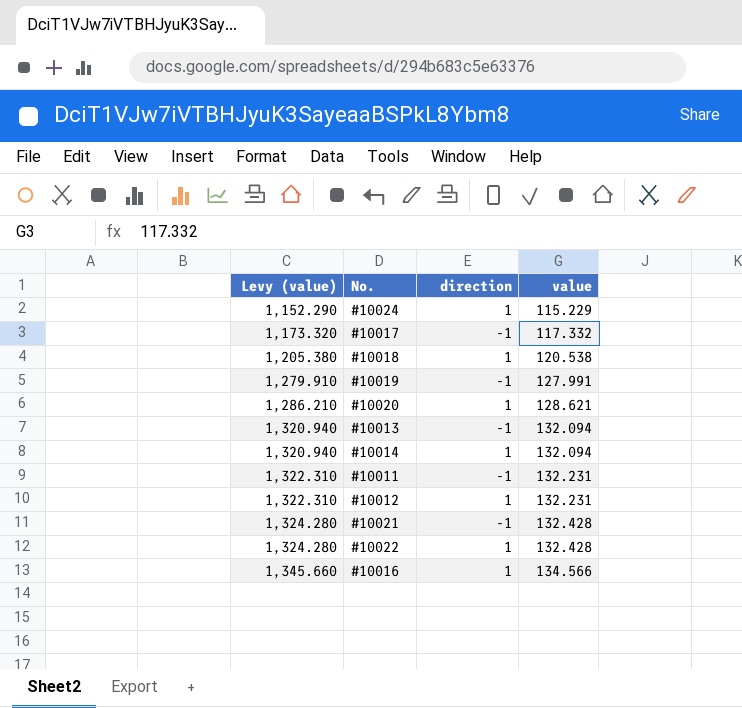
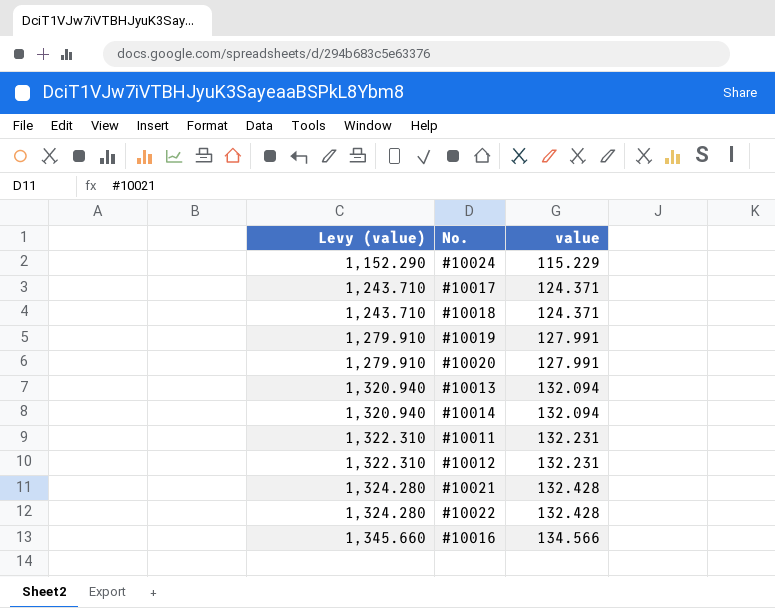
column direction | position: 3 -> none
#10017 | Levy (value): 1,173.320 -> 1,243.710
#10017 | value: 117.332 -> 124.371
#10018 | Levy (value): 1,205.380 -> 1,243.710
#10018 | value: 120.538 -> 124.371
#10020 | Levy (value): 1,286.210 -> 1,279.910
#10020 | value: 128.621 -> 127.991

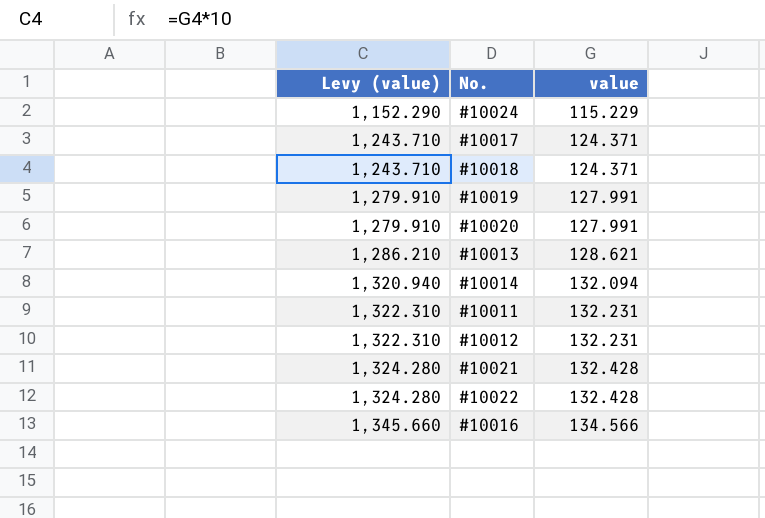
#10013 | Levy (value): 1,320.940 -> 1,286.210
#10013 | value: 132.094 -> 128.621

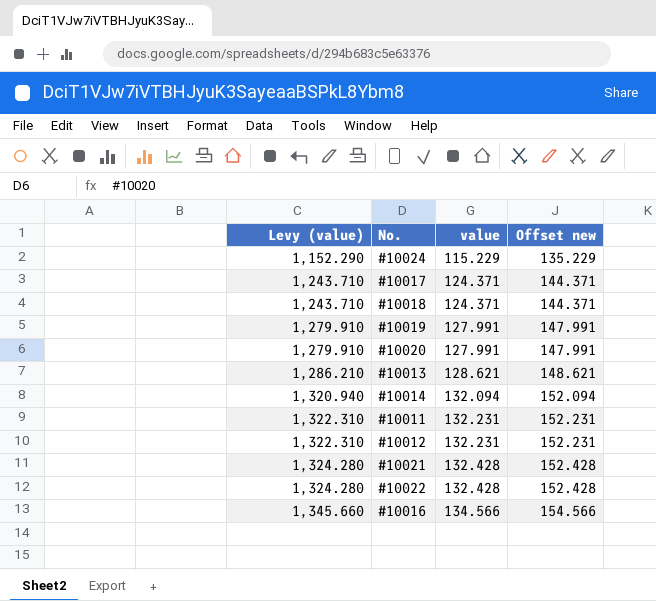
column Offset new | formula: none -> [value] + 20

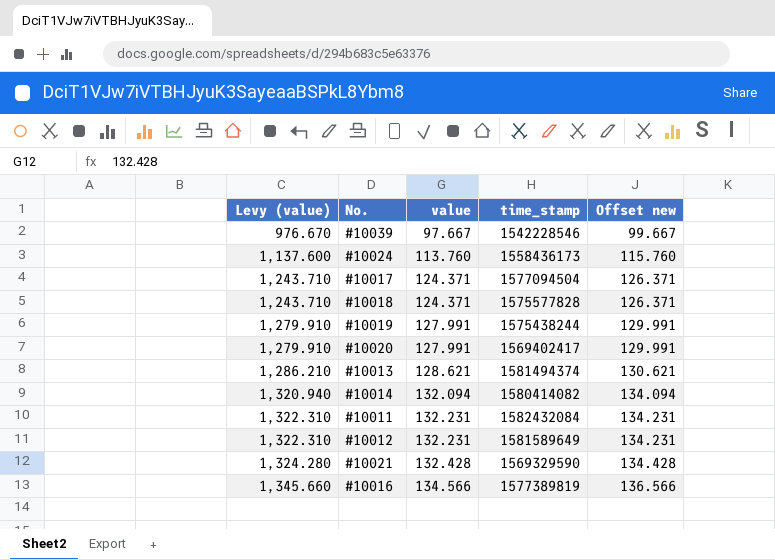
column time_stamp | position: none -> 4
column Offset new | formula: [value] + 20 -> [value] + 2
row #10022: 1,324.280 | 132.428 | 152.428 -> none
row #10039: none -> 976.670 | 97.667 | 1542228546 | 99.667
#10024 | Levy (value): 1,152.290 -> 1,137.600
#10024 | value: 115.229 -> 113.760

